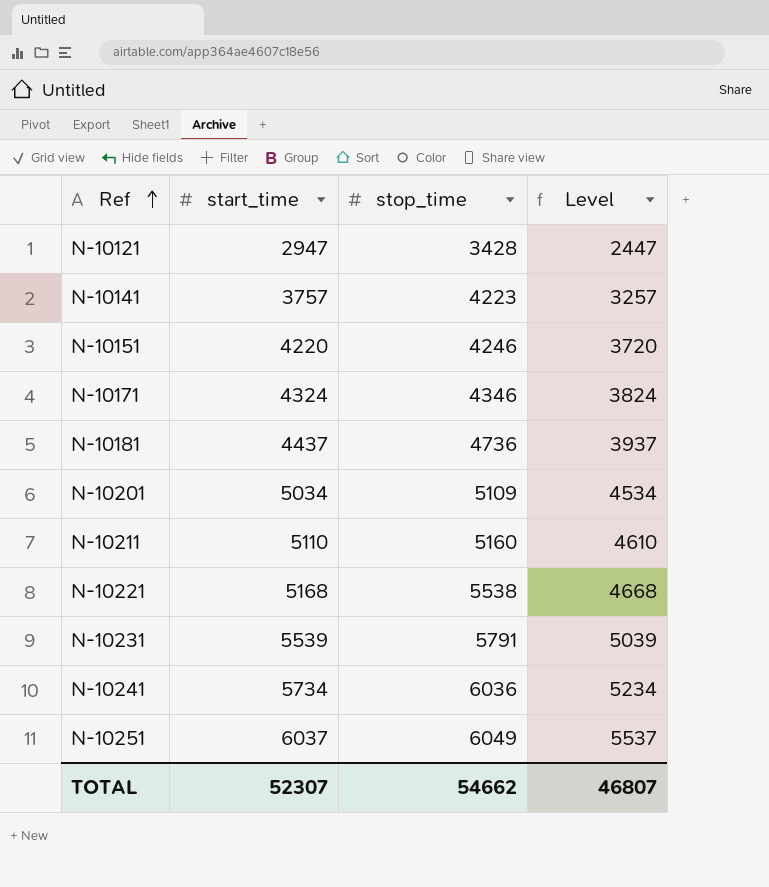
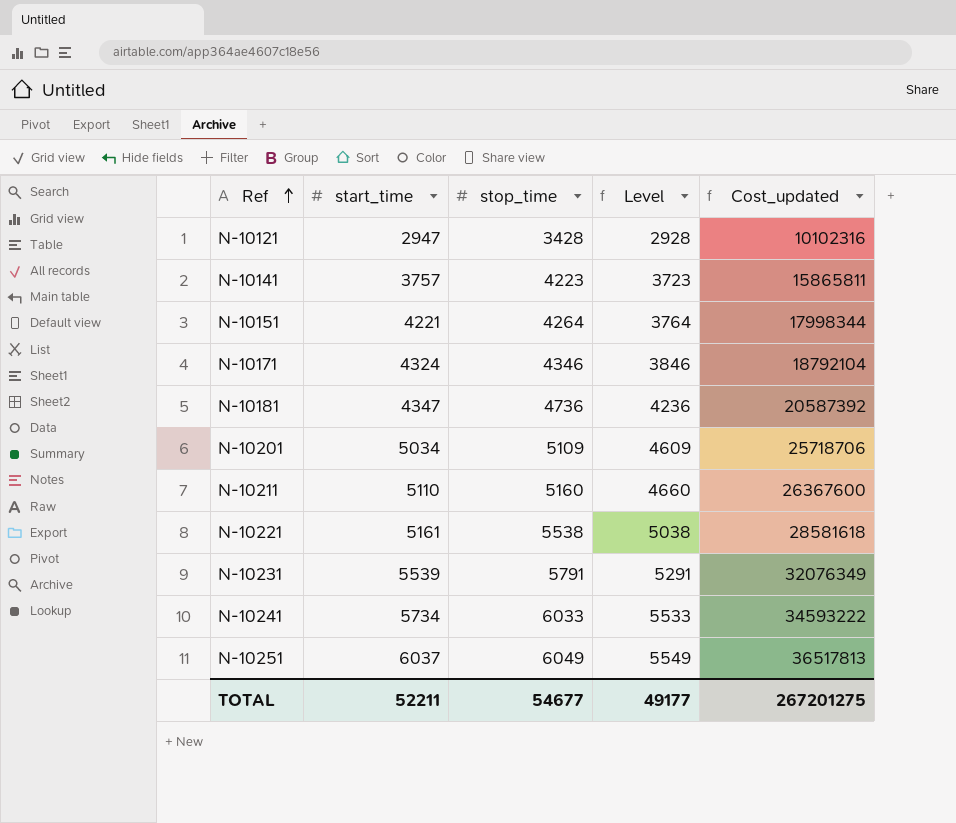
column Level | formula: [start_time] - 500 -> [stop_time] - 500
column Cost_updated | formula: none -> [start_time] * [stop_time]
N-10151 | start_time: 4220 -> 4221
N-10151 | stop_time: 4246 -> 4264
N-10181 | start_time: 4437 -> 4347
N-10221 | start_time: 5168 -> 5161
N-10241 | stop_time: 6036 -> 6033
TOTAL | start_time: 52307 -> 52211
TOTAL | stop_time: 54662 -> 54677
TOTAL | Level: 46807 -> 49177

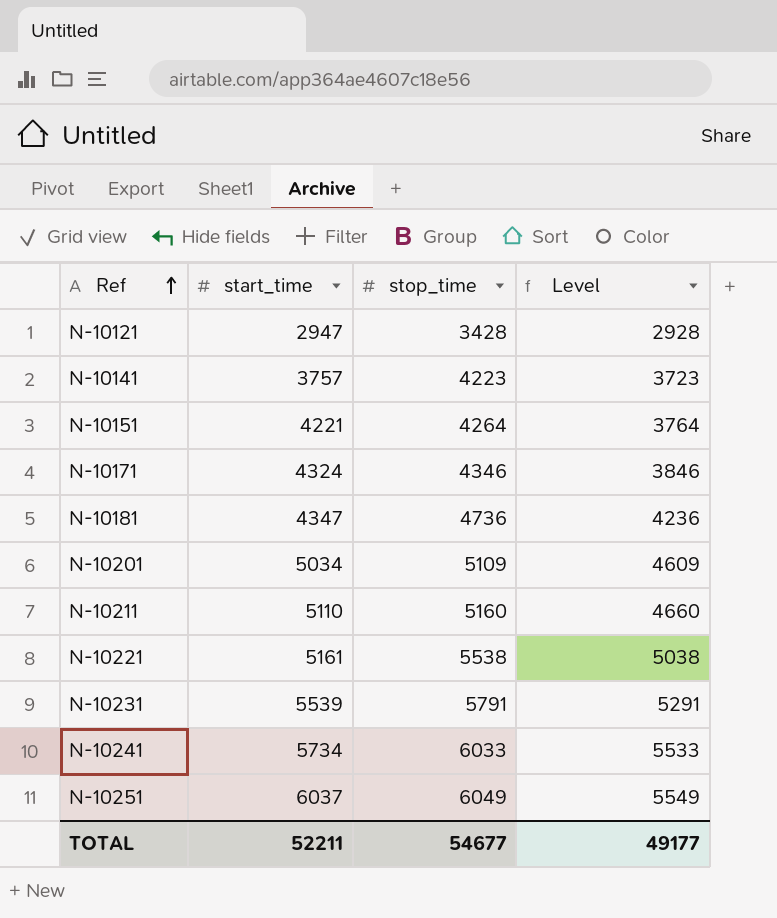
column Cost_updated | formula: [start_time] * [stop_time] -> none

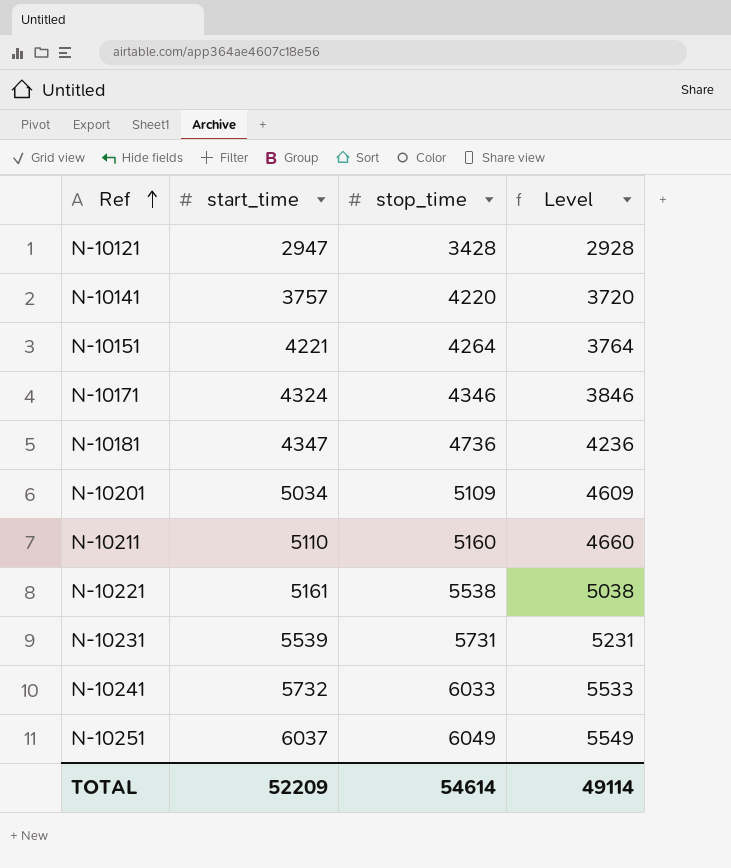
N-10141 | stop_time: 4223 -> 4220
N-10141 | Level: 3723 -> 3720
N-10231 | stop_time: 5791 -> 5731
N-10231 | Level: 5291 -> 5231
N-10241 | start_time: 5734 -> 5732
TOTAL | start_time: 52211 -> 52209
TOTAL | stop_time: 54677 -> 54614
TOTAL | Level: 49177 -> 49114

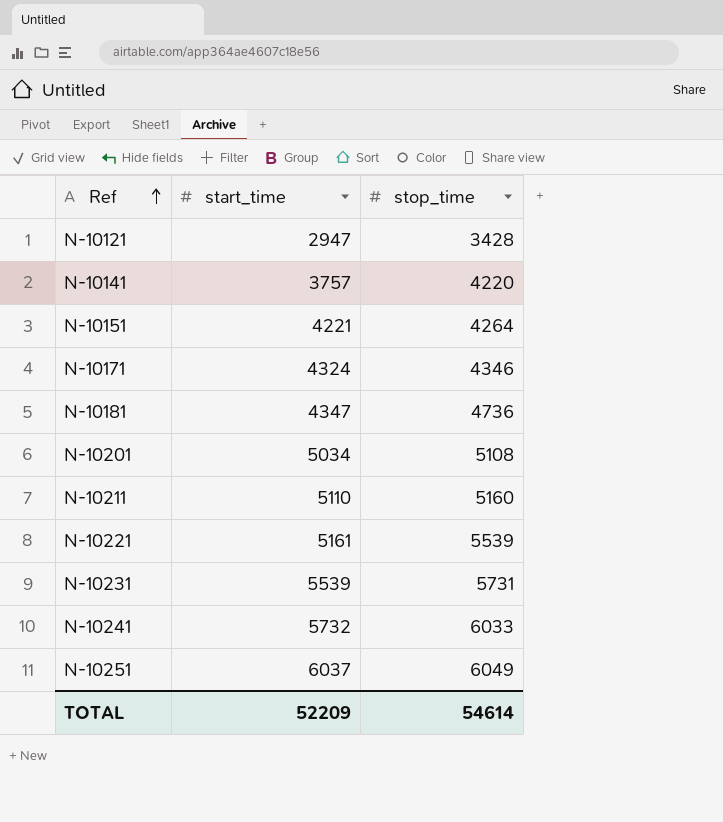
column Level | formula: [stop_time] - 500 -> none
N-10201 | stop_time: 5109 -> 5108
N-10221 | stop_time: 5538 -> 5539

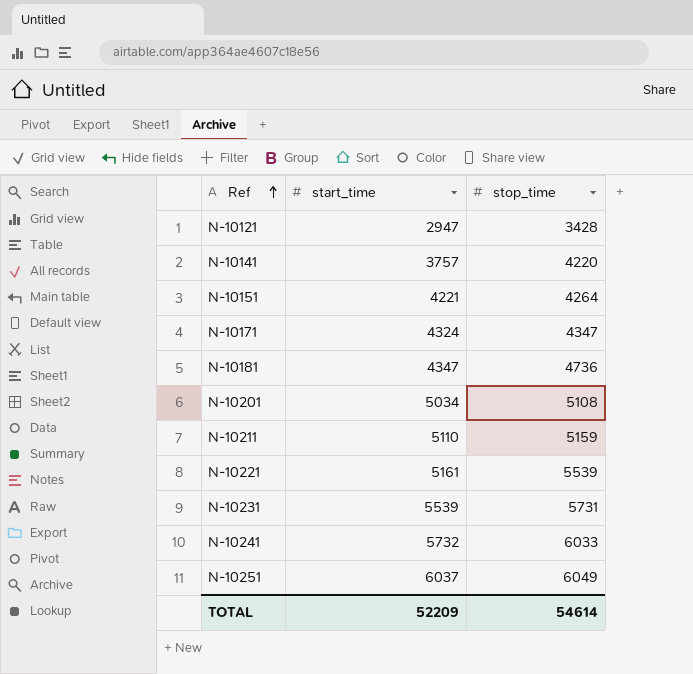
N-10171 | stop_time: 4346 -> 4347
N-10211 | stop_time: 5160 -> 5159

